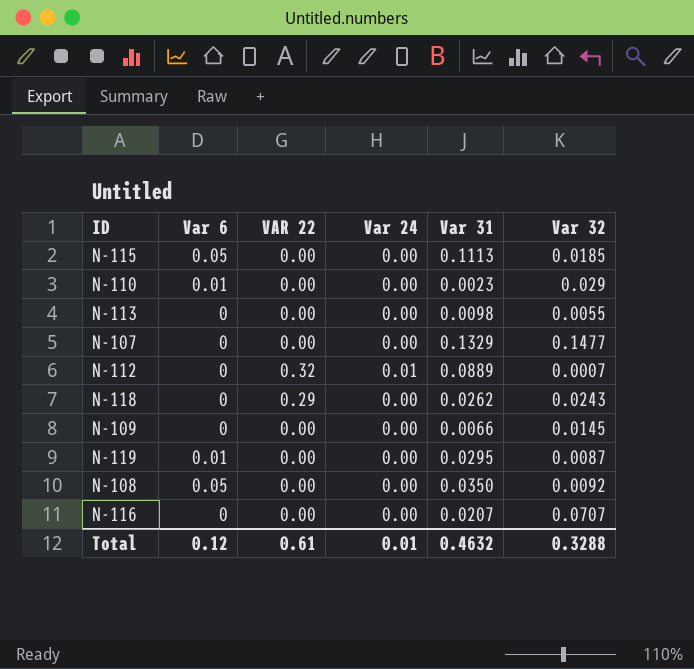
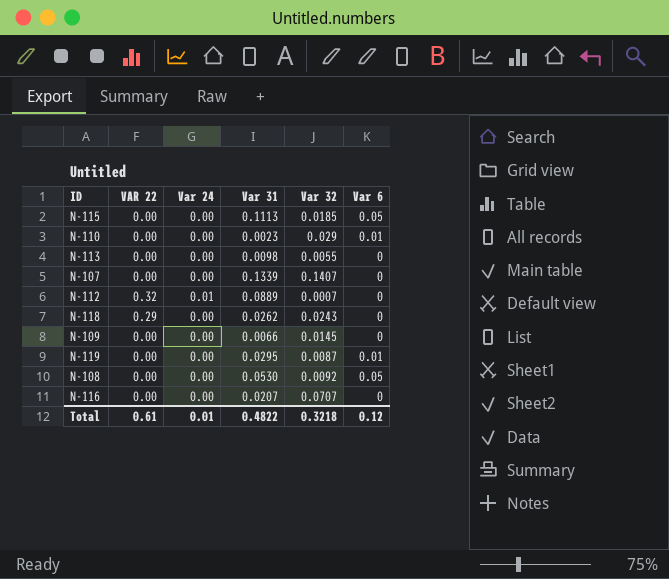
column Var 6 | position: 2 -> 6
N-107 | Var 31: 0.1329 -> 0.1339
N-107 | Var 32: 0.1477 -> 0.1407
N-108 | Var 31: 0.0350 -> 0.0530
Total | Var 31: 0.4632 -> 0.4822
Total | Var 32: 0.3288 -> 0.3218

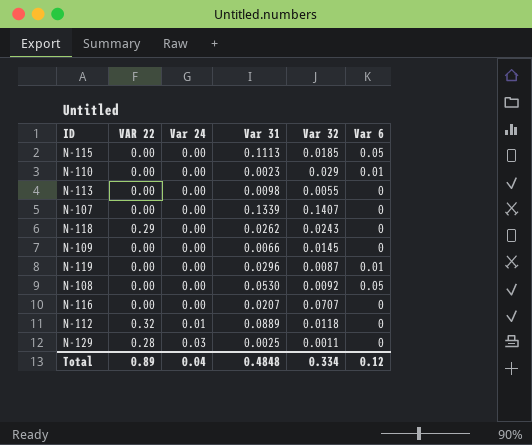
row order: none -> Var 24 ascending
N-119 | Var 31: 0.0295 -> 0.0296
N-112 | Var 32: 0.0007 -> 0.0118
row N-129: none -> 0.28 | 0.03 | 0.0025 | 0.0011 | 0
Total | VAR 22: 0.61 -> 0.89
Total | Var 24: 0.01 -> 0.04
Total | Var 31: 0.4822 -> 0.4848
Total | Var 32: 0.3218 -> 0.334

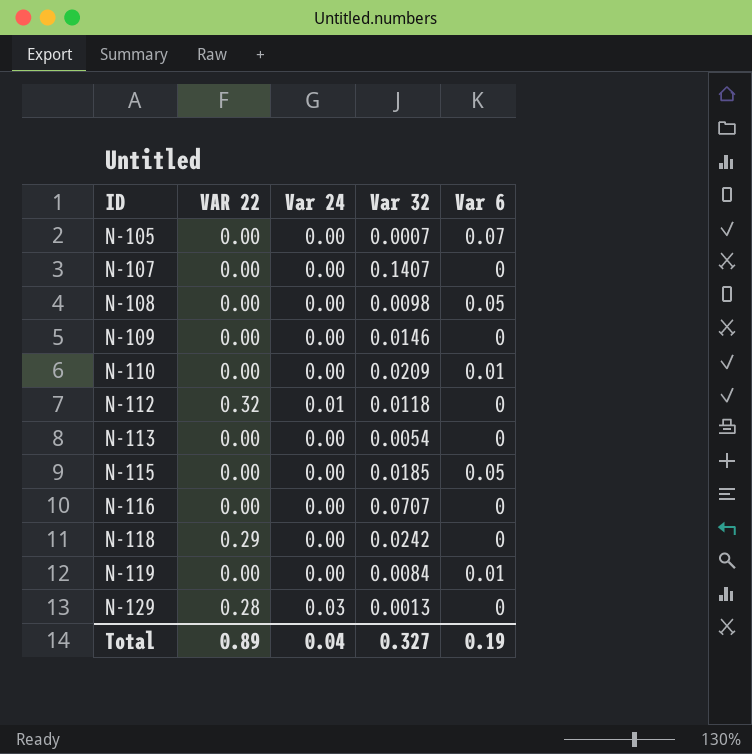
row order: Var 24 ascending -> ID ascending
column Var 31 | position: 4 -> none
row N-105: none -> 0.00 | 0.00 | 0.0007 | 0.07
N-108 | Var 32: 0.0092 -> 0.0098
N-109 | Var 32: 0.0145 -> 0.0146
N-110 | Var 32: 0.029 -> 0.0209
N-113 | Var 32: 0.0055 -> 0.0054
N-118 | Var 32: 0.0243 -> 0.0242
N-119 | Var 32: 0.0087 -> 0.0084
N-129 | Var 32: 0.0011 -> 0.0013
Total | Var 32: 0.334 -> 0.327
Total | Var 6: 0.12 -> 0.19

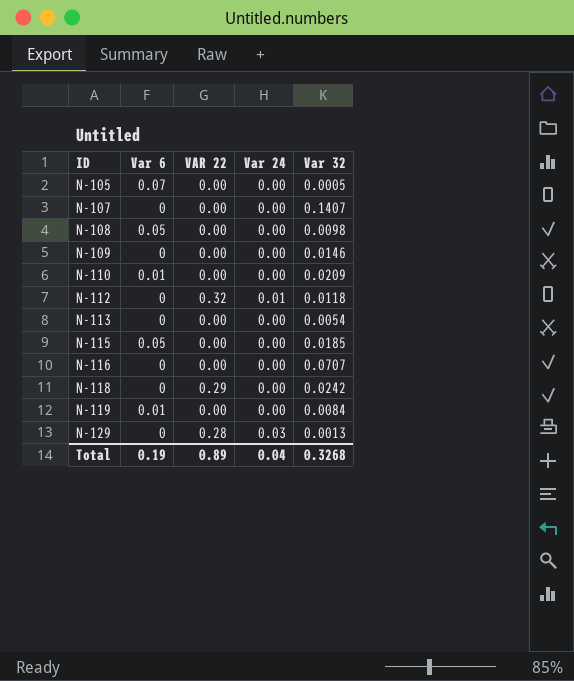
column Var 6 | position: 5 -> 2
N-105 | Var 32: 0.0007 -> 0.0005
Total | Var 32: 0.327 -> 0.3268

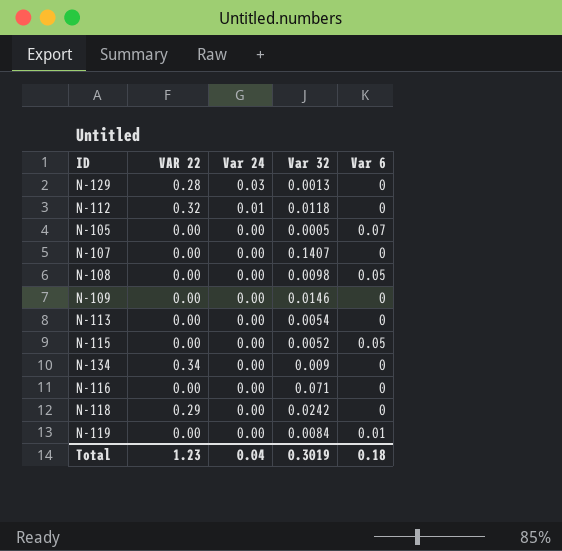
row order: ID ascending -> Var 24 descending
column Var 6 | position: 2 -> 5
row N-110: 0.01 | 0.00 | 0.00 | 0.0209 -> none
N-115 | Var 32: 0.0185 -> 0.0052
row N-134: none -> 0.34 | 0.00 | 0.009 | 0
N-116 | Var 32: 0.0707 -> 0.071
Total | VAR 22: 0.89 -> 1.23
Total | Var 32: 0.3268 -> 0.3019
Total | Var 6: 0.19 -> 0.18

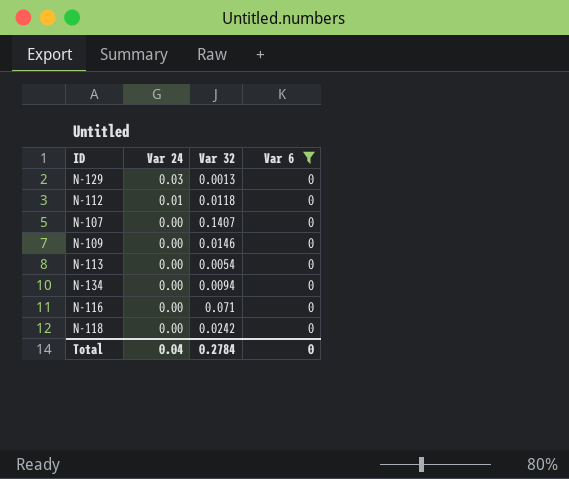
filter: none -> Var 6 = 0
column VAR 22 | position: 2 -> none
N-134 | Var 32: 0.009 -> 0.0094
Total | Var 32: 0.3019 -> 0.2784
Total | Var 6: 0.18 -> 0

